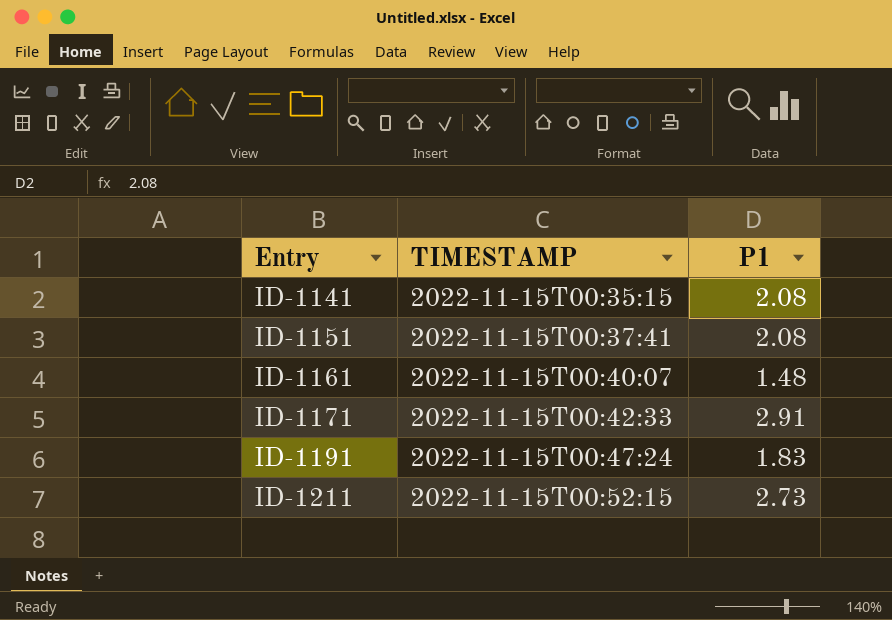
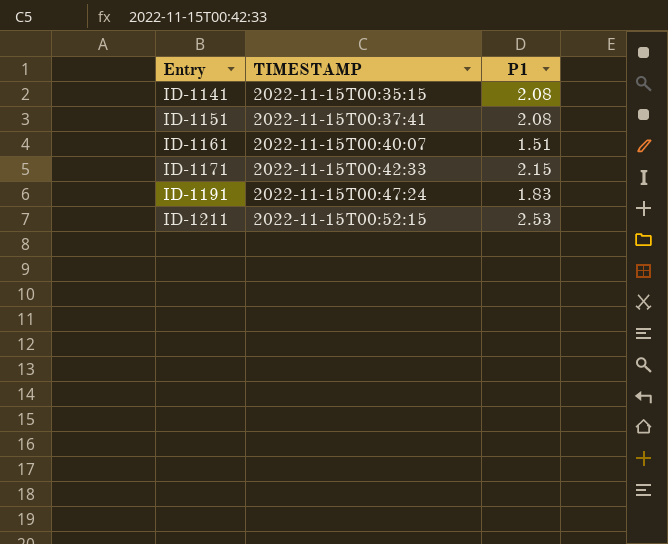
ID-1161 | P1: 1.48 -> 1.51
ID-1171 | P1: 2.91 -> 2.15
ID-1211 | P1: 2.73 -> 2.53

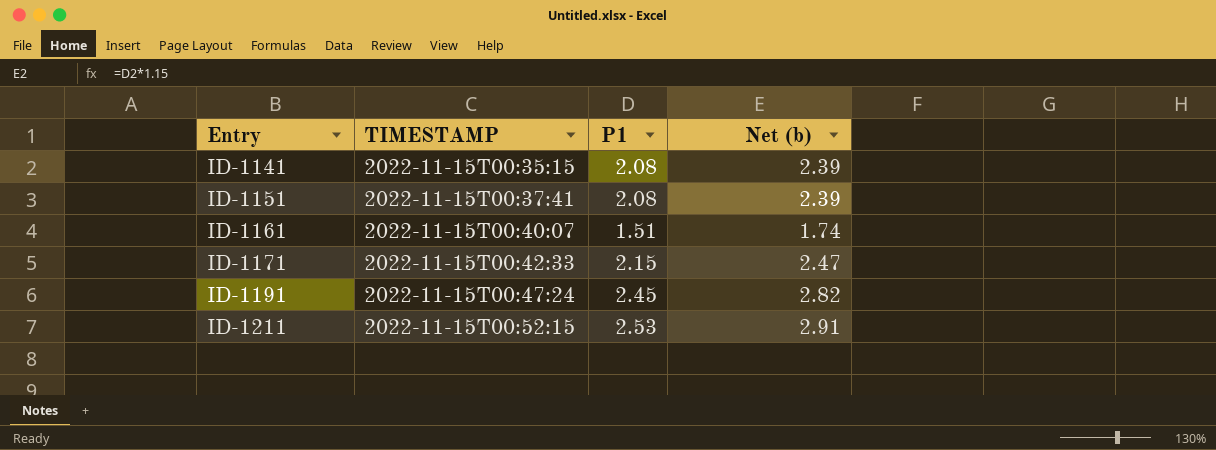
column Net (b) | formula: none -> [P1] * 1.15
ID-1191 | P1: 1.83 -> 2.45

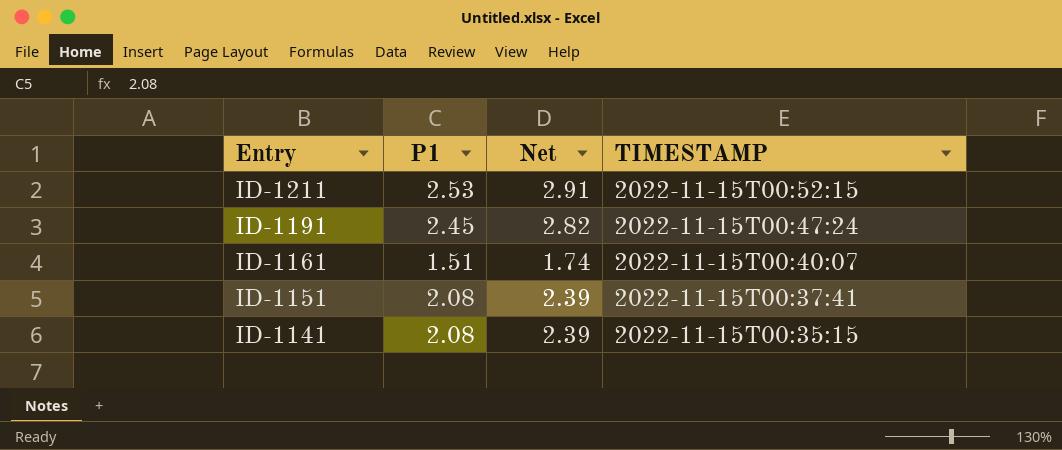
row order: Entry ascending -> Entry descending
column name: Net (b) -> Net
column TIMESTAMP | position: 2 -> 4
row ID-1171: 2022-11-15T00:42:33 | 2.15 | 2.47 -> none

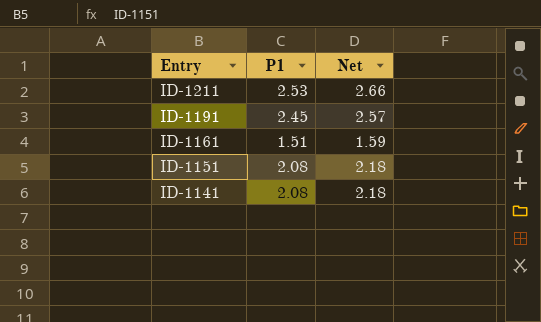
column TIMESTAMP | position: 4 -> none
column Net | formula: [P1] * 1.15 -> [P1] * 1.05

